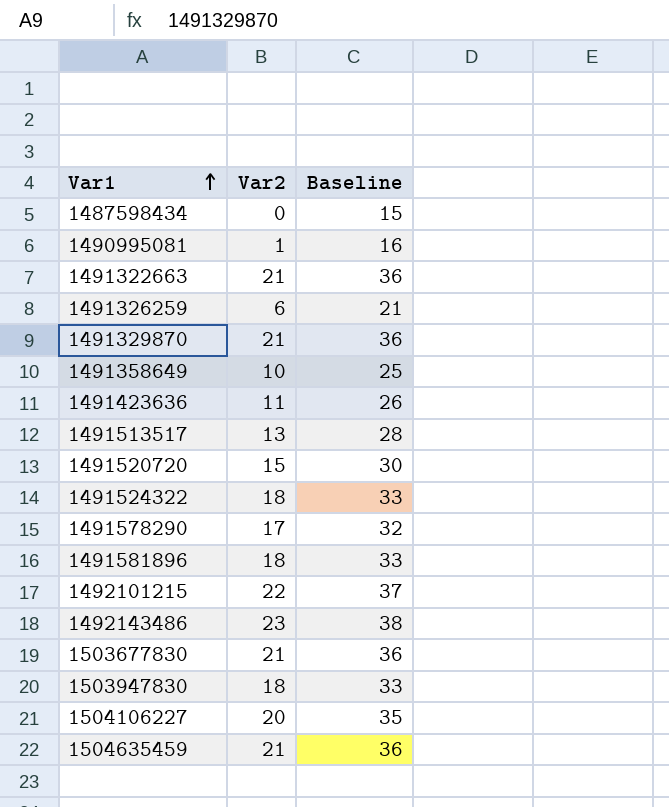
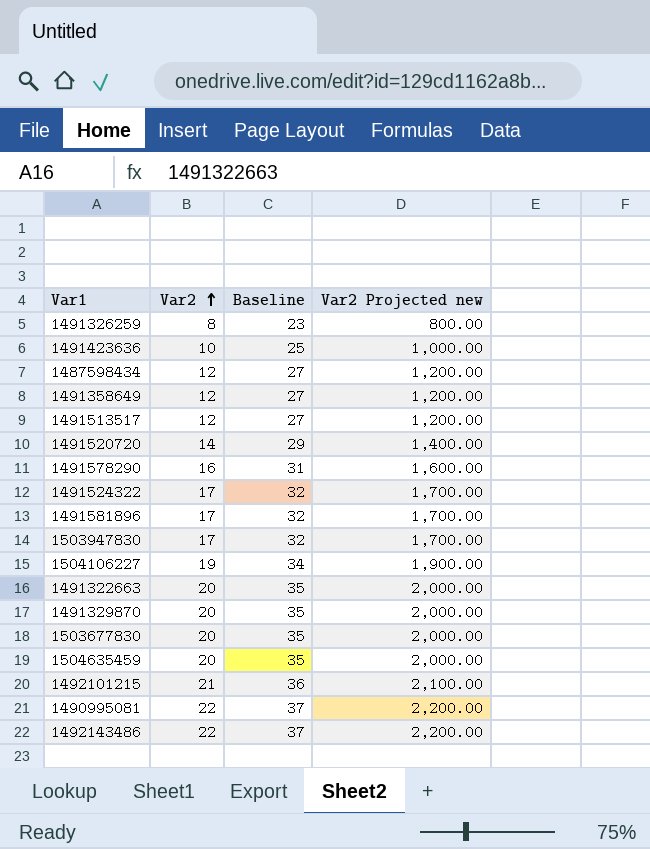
row order: Var1 ascending -> Var2 ascending
column Var2 Projected new | formula: none -> [Var2] * 100
1491326259 | Var2: 6 -> 8
1491326259 | Baseline: 21 -> 23
1491423636 | Var2: 11 -> 10
1491423636 | Baseline: 26 -> 25
1487598434 | Var2: 0 -> 12
1487598434 | Baseline: 15 -> 27
1491358649 | Var2: 10 -> 12
1491358649 | Baseline: 25 -> 27
1491513517 | Var2: 13 -> 12
1491513517 | Baseline: 28 -> 27
1491520720 | Var2: 15 -> 14
1491520720 | Baseline: 30 -> 29
1491578290 | Var2: 17 -> 16
1491578290 | Baseline: 32 -> 31
1491524322 | Var2: 18 -> 17
1491524322 | Baseline: 33 -> 32
1491581896 | Var2: 18 -> 17
1491581896 | Baseline: 33 -> 32
1503947830 | Var2: 18 -> 17
1503947830 | Baseline: 33 -> 32
1504106227 | Var2: 20 -> 19
1504106227 | Baseline: 35 -> 34
1491322663 | Var2: 21 -> 20
1491322663 | Baseline: 36 -> 35
1491329870 | Var2: 21 -> 20
1491329870 | Baseline: 36 -> 35
1503677830 | Var2: 21 -> 20
1503677830 | Baseline: 36 -> 35
1504635459 | Var2: 21 -> 20
1504635459 | Baseline: 36 -> 35
1492101215 | Var2: 22 -> 21
1492101215 | Baseline: 37 -> 36
1490995081 | Var2: 1 -> 22
1490995081 | Baseline: 16 -> 37
1492143486 | Var2: 23 -> 22
1492143486 | Baseline: 38 -> 37

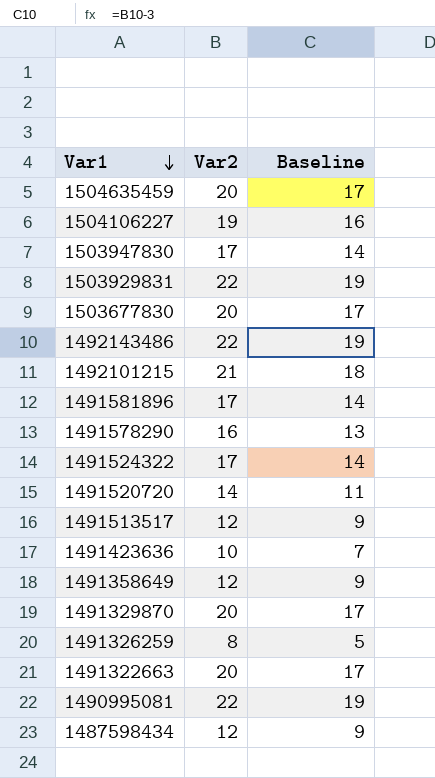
row order: Var2 ascending -> Var1 descending
column Var2 Projected new | formula: [Var2] * 100 -> none
column Baseline | formula: [Var2] + 15 -> [Var2] - 3
row 1503929831: none -> 22 | 19

